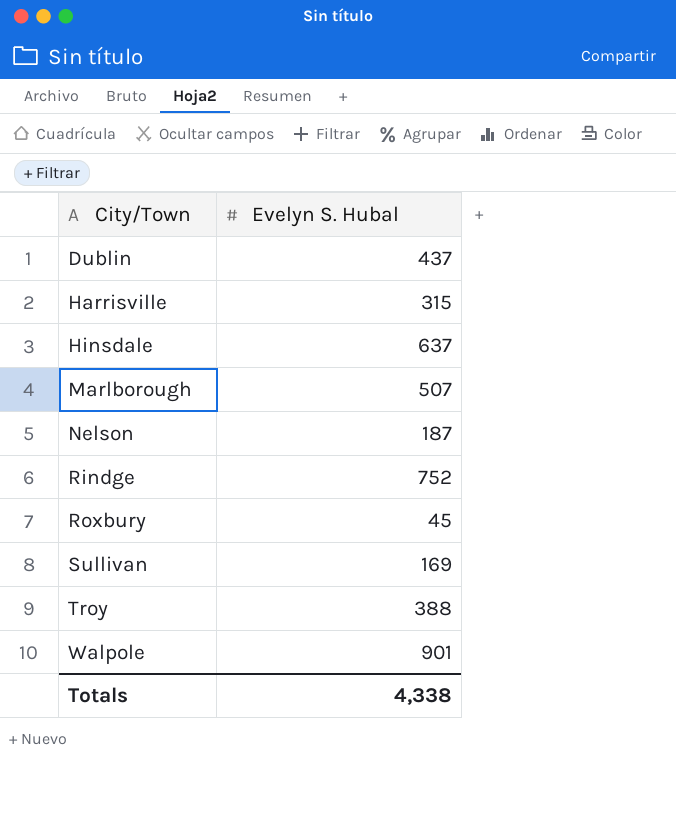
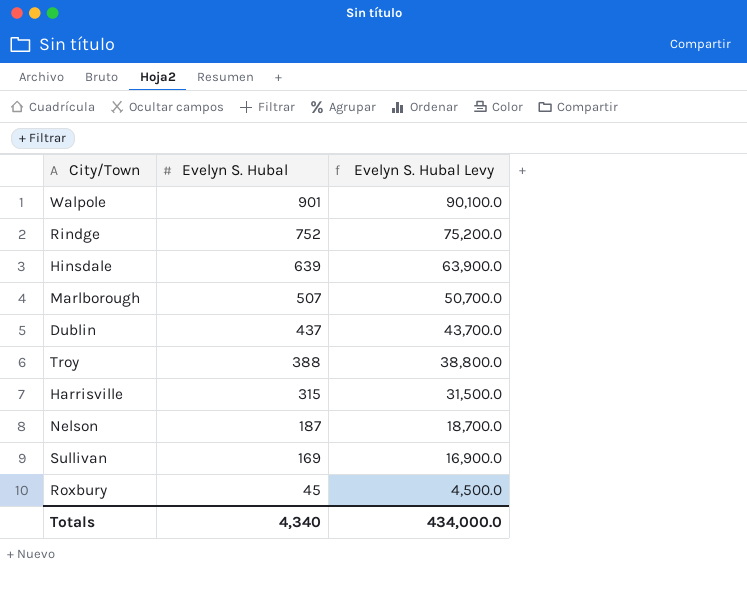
row order: City/Town ascending -> Evelyn S. Hubal descending
column Evelyn S. Hubal Levy | formula: none -> [Evelyn S. Hubal] * 100
Hinsdale | Evelyn S. Hubal: 637 -> 639
Totals | Evelyn S. Hubal: 4,338 -> 4,340

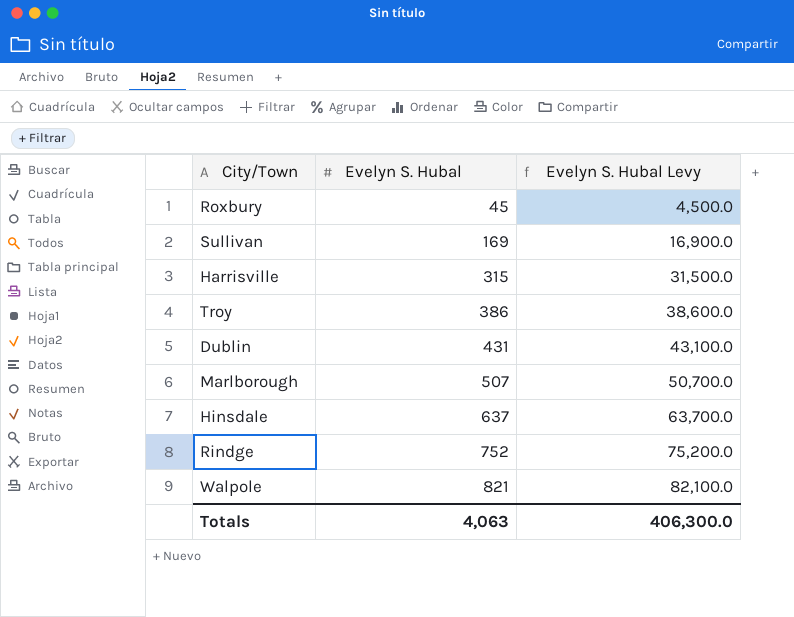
row order: Evelyn S. Hubal descending -> Evelyn S. Hubal ascending
row Nelson: 187 | 18,700.0 -> none
Troy | Evelyn S. Hubal: 388 -> 386
Troy | Evelyn S. Hubal Levy: 38,800.0 -> 38,600.0
Dublin | Evelyn S. Hubal: 437 -> 431
Dublin | Evelyn S. Hubal Levy: 43,700.0 -> 43,100.0
Hinsdale | Evelyn S. Hubal: 639 -> 637
Hinsdale | Evelyn S. Hubal Levy: 63,900.0 -> 63,700.0
Walpole | Evelyn S. Hubal: 901 -> 821
Walpole | Evelyn S. Hubal Levy: 90,100.0 -> 82,100.0
Totals | Evelyn S. Hubal: 4,340 -> 4,063
Totals | Evelyn S. Hubal Levy: 434,000.0 -> 406,300.0

